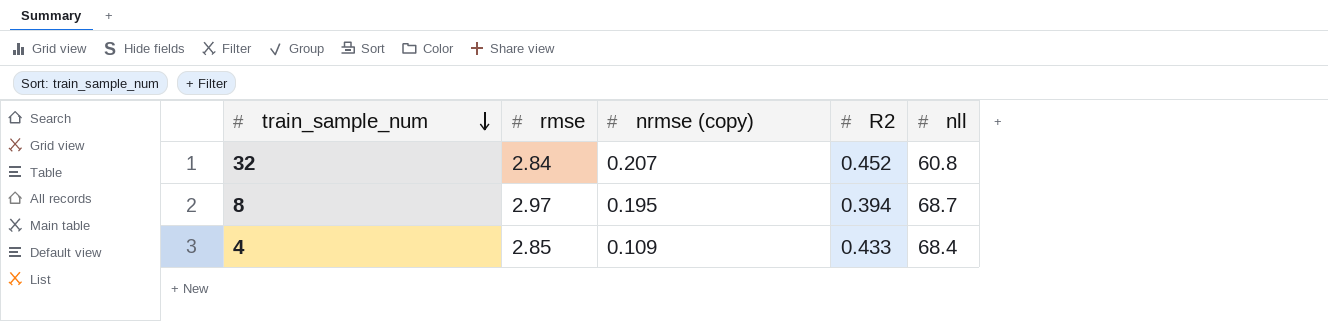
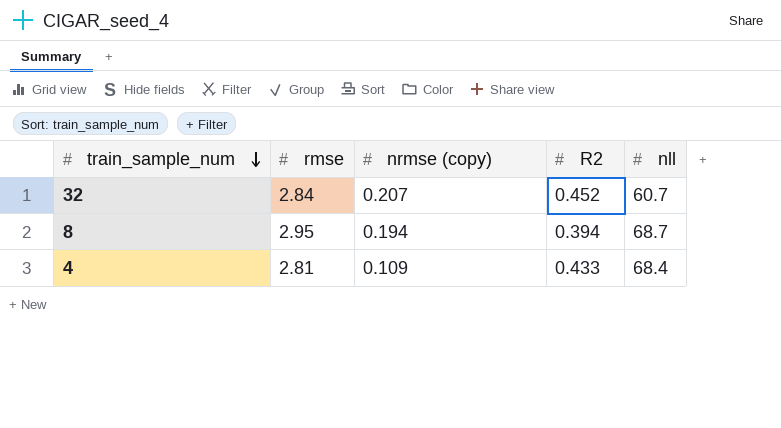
32 | nll: 60.8 -> 60.7
8 | rmse: 2.97 -> 2.95
8 | nrmse (copy): 0.195 -> 0.194
4 | rmse: 2.85 -> 2.81

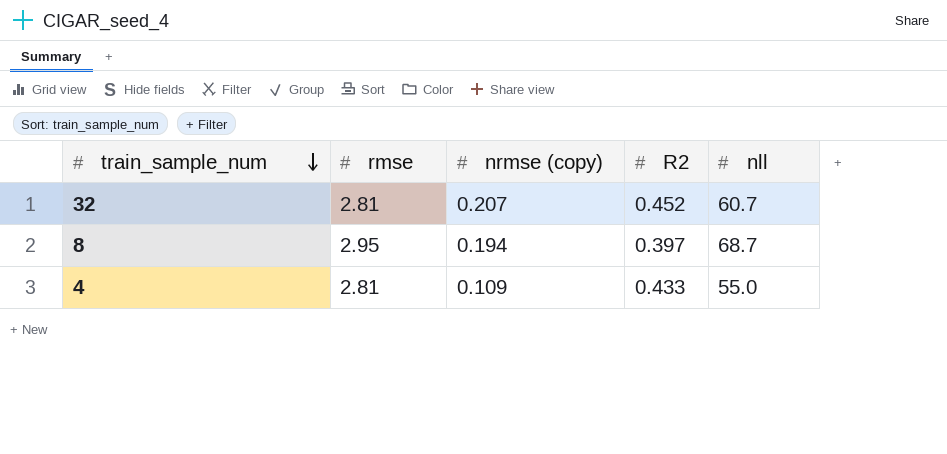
32 | rmse: 2.84 -> 2.81
8 | R2: 0.394 -> 0.397
4 | nll: 68.4 -> 55.0

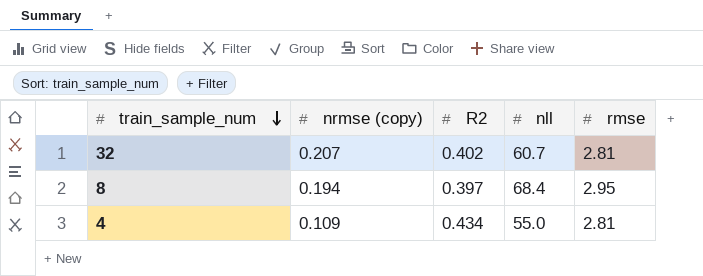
column rmse | position: 2 -> 5
32 | R2: 0.452 -> 0.402
8 | nll: 68.7 -> 68.4
4 | R2: 0.433 -> 0.434

